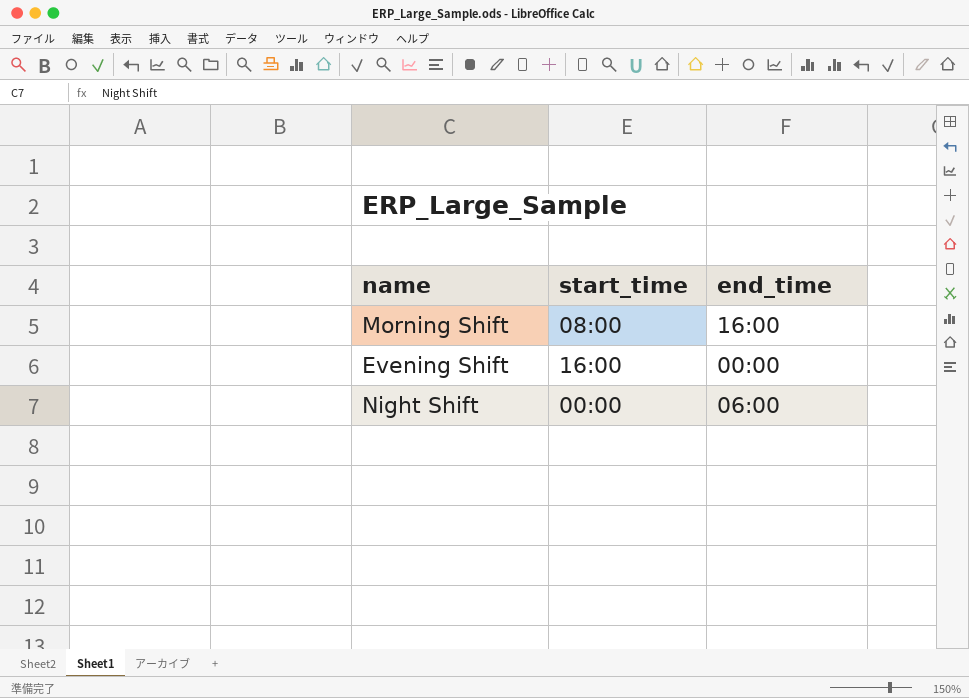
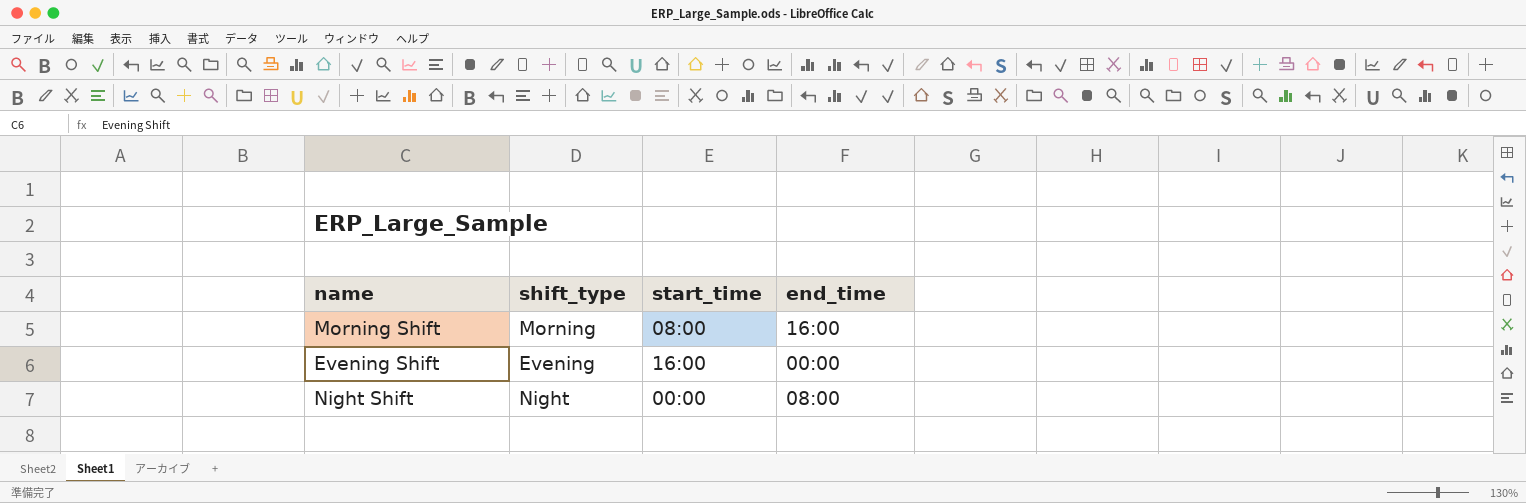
column shift_type | position: none -> 2
Night Shift | end_time: 06:00 -> 08:00

